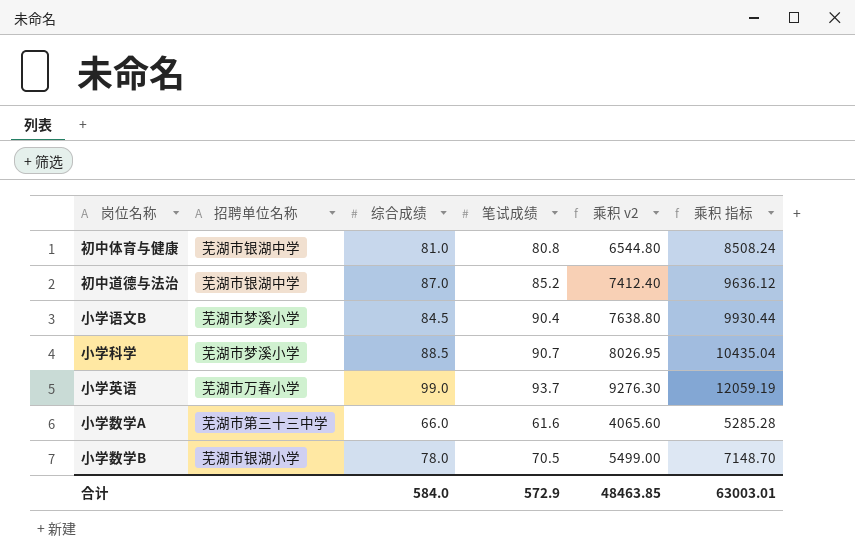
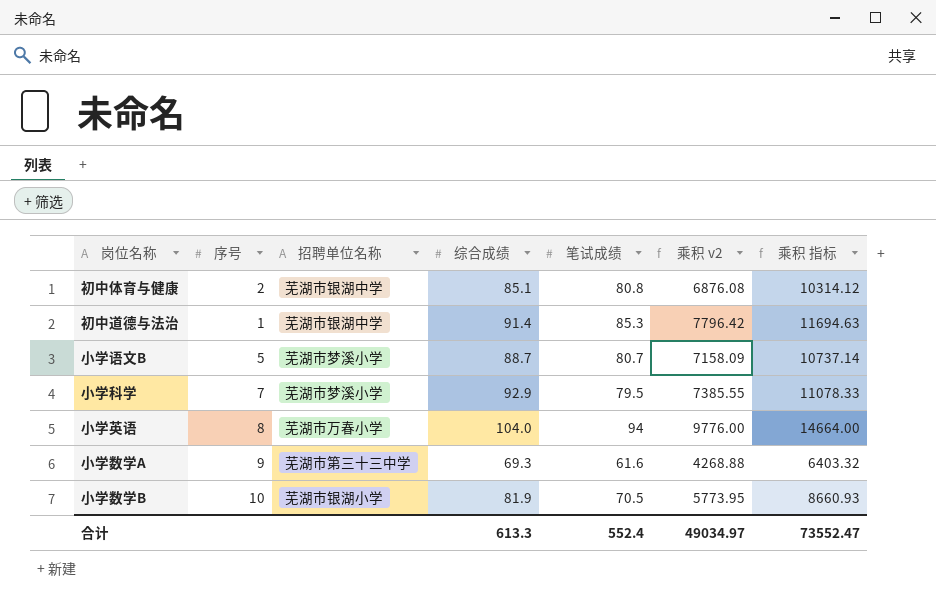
column 序号 | position: none -> 2
column 乘积 指标 | formula: [乘积 v2] * 1.3 -> [乘积 v2] * 1.5
初中体育与健康 | 综合成绩: 81.0 -> 85.1
初中体育与健康 | 乘积 v2: 6544.80 -> 6876.08
初中道德与法治 | 综合成绩: 87.0 -> 91.4
初中道德与法治 | 笔试成绩: 85.2 -> 85.3
初中道德与法治 | 乘积 v2: 7412.40 -> 7796.42
小学语文B | 综合成绩: 84.5 -> 88.7
小学语文B | 笔试成绩: 90.4 -> 80.7
小学语文B | 乘积 v2: 7638.80 -> 7158.09
小学科学 | 综合成绩: 88.5 -> 92.9
小学科学 | 笔试成绩: 90.7 -> 79.5
小学科学 | 乘积 v2: 8026.95 -> 7385.55
小学英语 | 综合成绩: 99.0 -> 104.0
小学英语 | 笔试成绩: 93.7 -> 94
小学英语 | 乘积 v2: 9276.30 -> 9776.00
小学数学A | 综合成绩: 66.0 -> 69.3
小学数学A | 乘积 v2: 4065.60 -> 4268.88
小学数学B | 综合成绩: 78.0 -> 81.9
小学数学B | 乘积 v2: 5499.00 -> 5773.95
合计 | 综合成绩: 584.0 -> 613.3
合计 | 笔试成绩: 572.9 -> 552.4
合计 | 乘积 v2: 48463.85 -> 49034.97
合计 | 乘积 指标: 63003.01 -> 73552.47

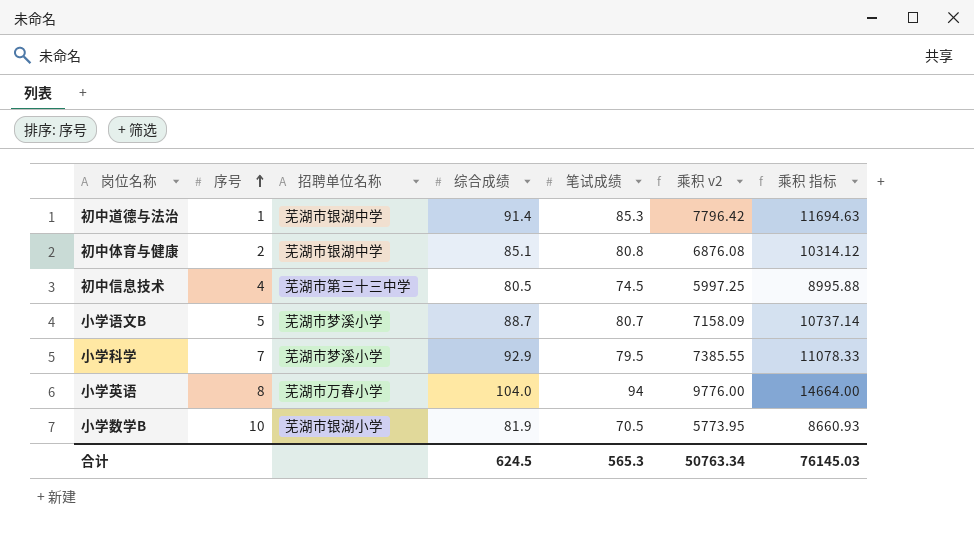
row order: none -> 序号 ascending
row 小学数学A: 9 | 芜湖市第三十三中学 | 69.3 | 61.6 | 4268.88 | 6403.32 -> none
row 初中信息技术: none -> 4 | 芜湖市第三十三中学 | 80.5 | 74.5 | 5997.25 | 8995.88
合计 | 综合成绩: 613.3 -> 624.5
合计 | 笔试成绩: 552.4 -> 565.3
合计 | 乘积 v2: 49034.97 -> 50763.34
合计 | 乘积 指标: 73552.47 -> 76145.03

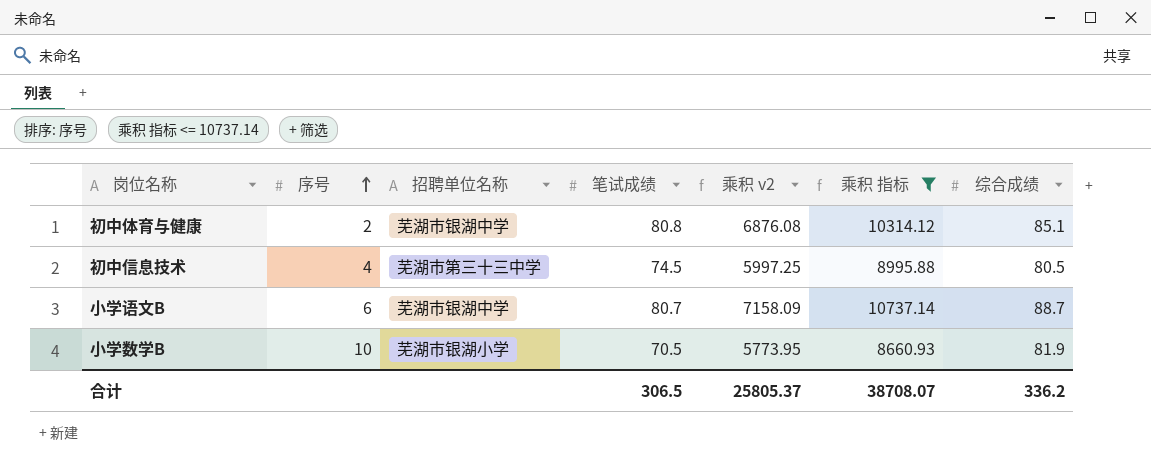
filter: none -> 乘积 指标 <= 10737.14
column 综合成绩 | position: 4 -> 7
小学语文B | 序号: 5 -> 6
小学语文B | 招聘单位名称: 芜湖市梦溪小学 -> 芜湖市银湖中学
合计 | 笔试成绩: 565.3 -> 306.5
合计 | 乘积 v2: 50763.34 -> 25805.37
合计 | 乘积 指标: 76145.03 -> 38708.07
合计 | 综合成绩: 624.5 -> 336.2

